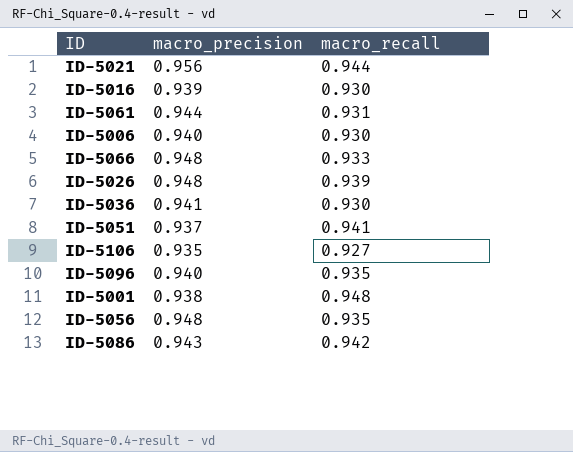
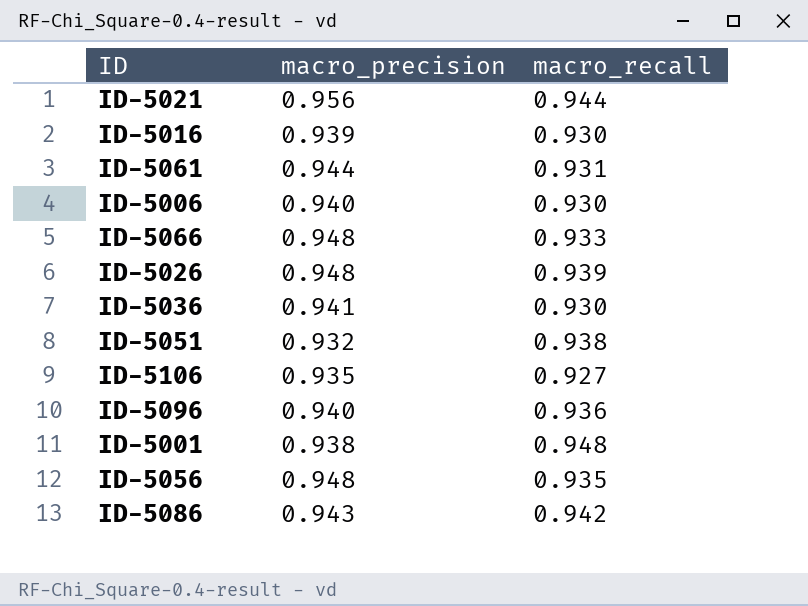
ID-5051 | macro_precision: 0.937 -> 0.932
ID-5051 | macro_recall: 0.941 -> 0.938
ID-5096 | macro_recall: 0.935 -> 0.936

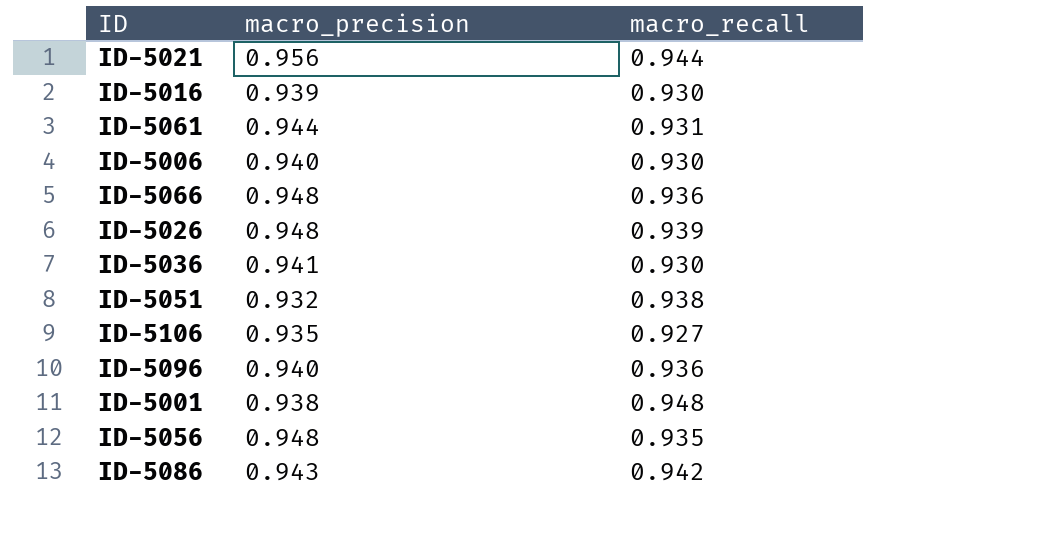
ID-5066 | macro_recall: 0.933 -> 0.936

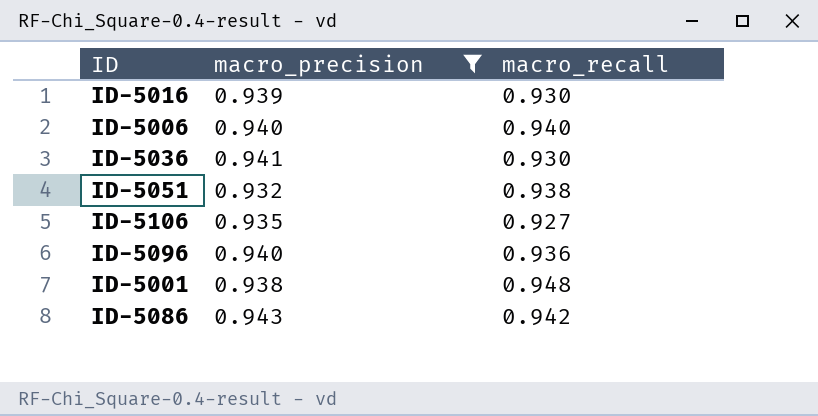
filter: none -> macro_precision <= 0.943
ID-5006 | macro_recall: 0.930 -> 0.940

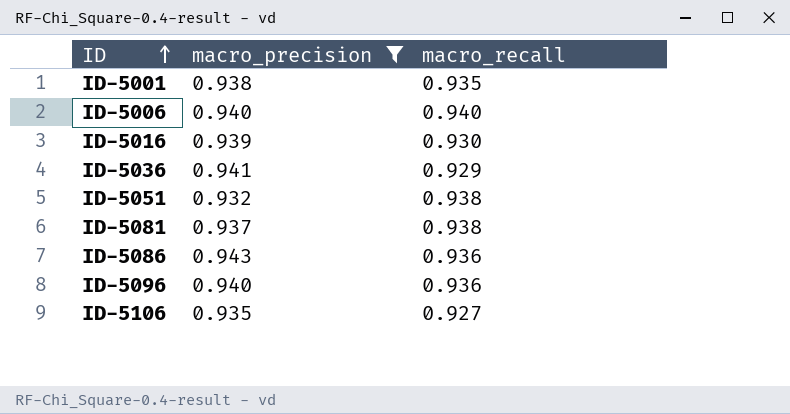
row order: none -> ID ascending
ID-5001 | macro_recall: 0.948 -> 0.935
ID-5036 | macro_recall: 0.930 -> 0.929
row ID-5081: none -> 0.937 | 0.938
ID-5086 | macro_recall: 0.942 -> 0.936

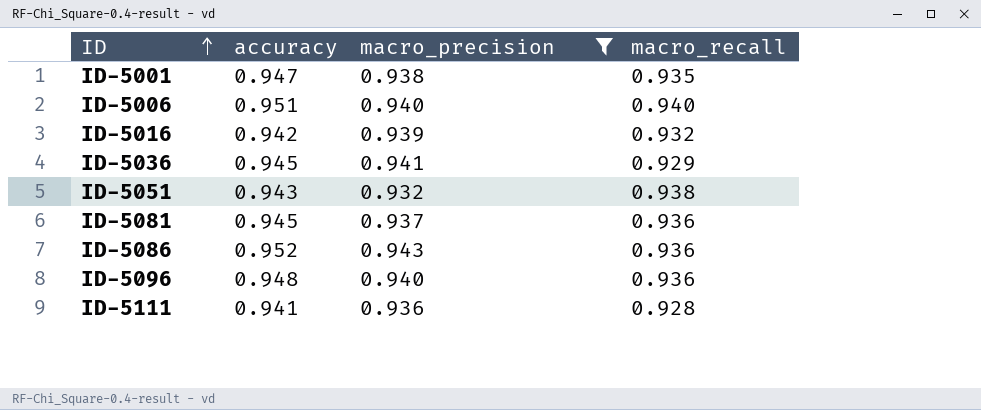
column accuracy | position: none -> 2
row ID-5106: 0.935 | 0.927 -> none
ID-5016 | macro_recall: 0.930 -> 0.932
ID-5081 | macro_recall: 0.938 -> 0.936
row ID-5111: none -> 0.941 | 0.936 | 0.928

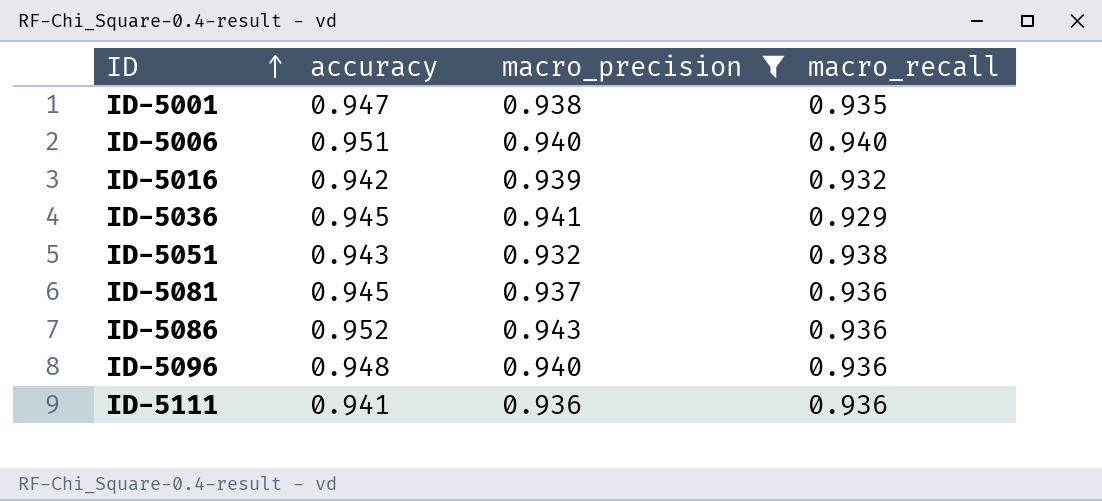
ID-5111 | macro_recall: 0.928 -> 0.936

